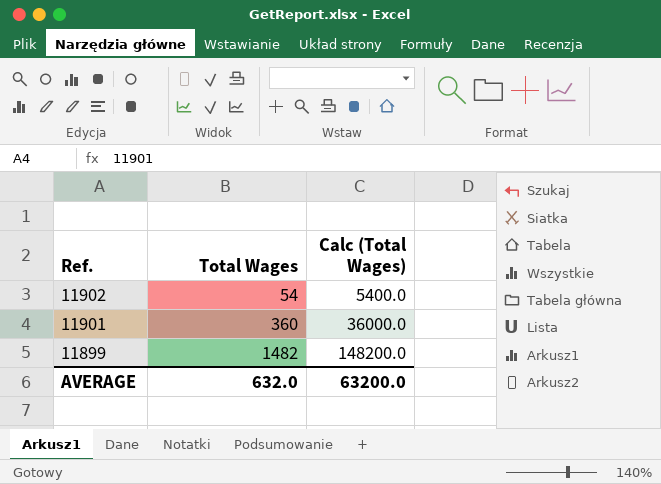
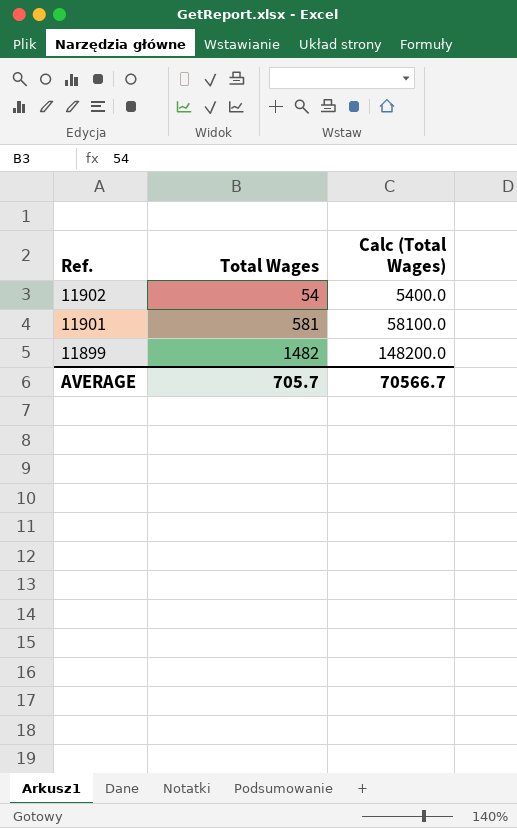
11901 | Total Wages: 360 -> 581
11901 | Calc (Total Wages): 36000.0 -> 58100.0
AVERAGE | Total Wages: 632.0 -> 705.7
AVERAGE | Calc (Total Wages): 63200.0 -> 70566.7

